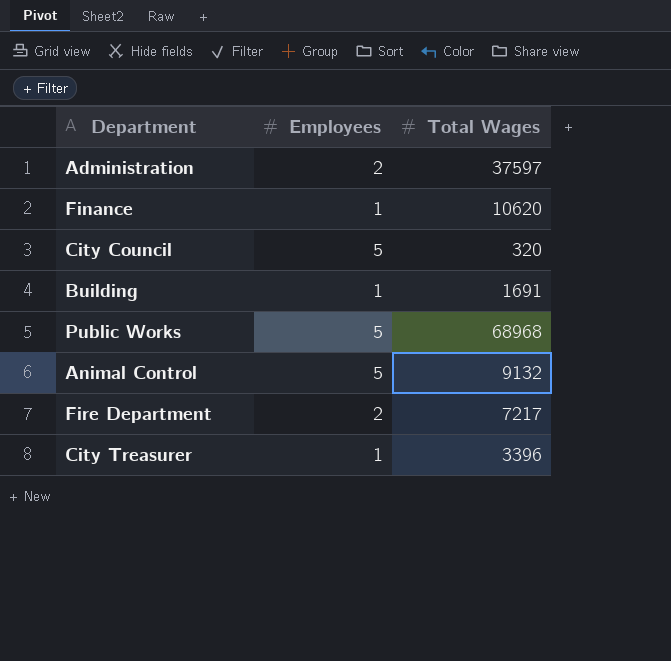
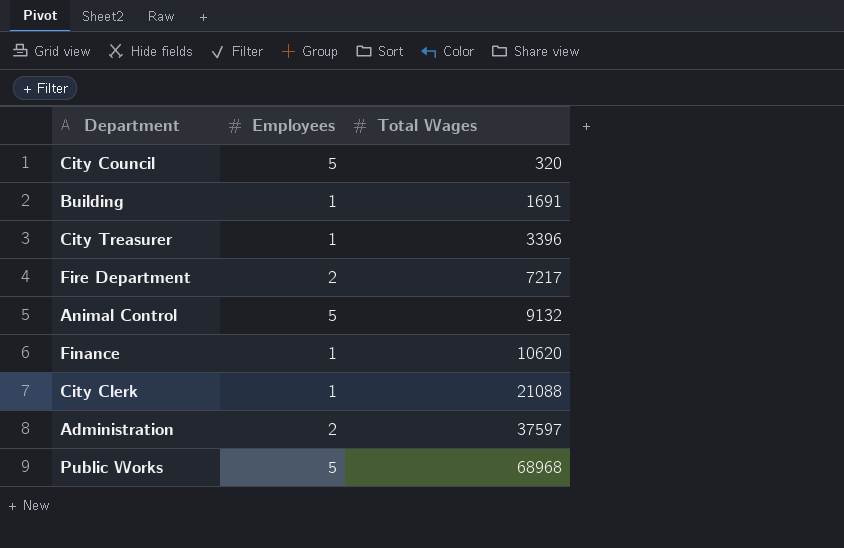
row order: none -> Total Wages ascending
row City Clerk: none -> 1 | 21088

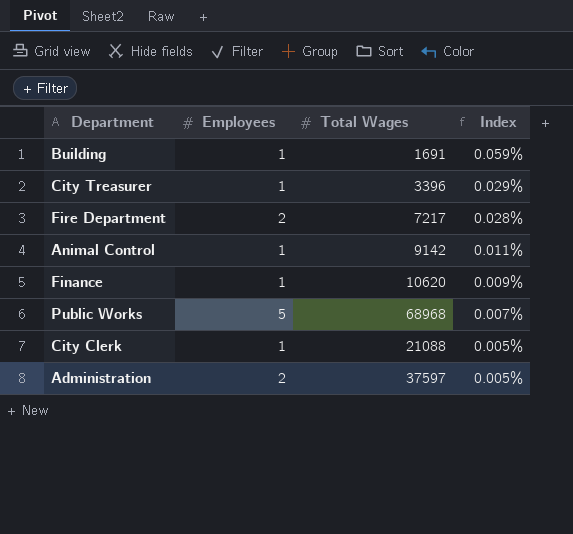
row order: Total Wages ascending -> Index descending
column Index | formula: none -> [Employees] / [Total Wages]
row City Council: 5 | 320 -> none
Animal Control | Employees: 5 -> 1
Animal Control | Total Wages: 9132 -> 9142

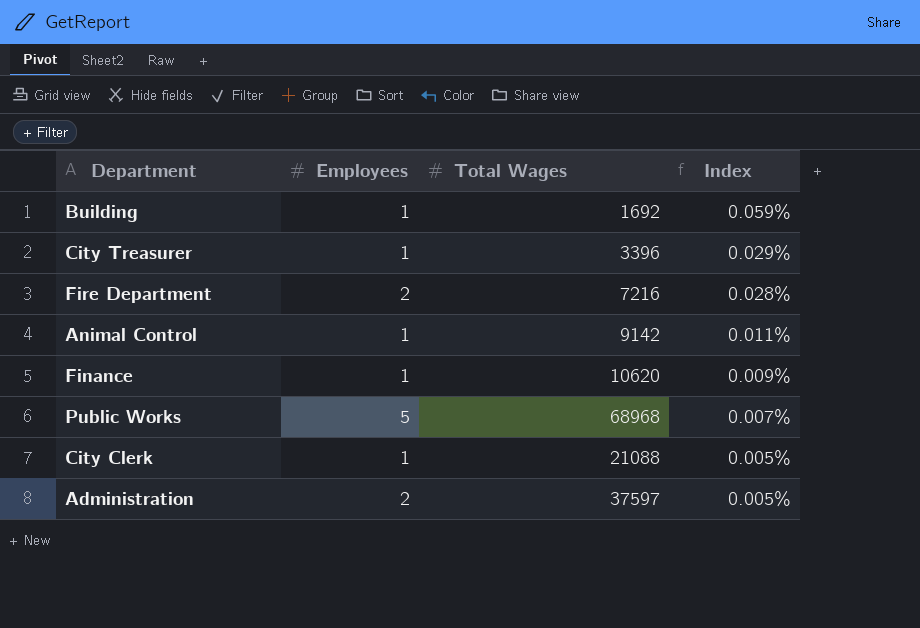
Building | Total Wages: 1691 -> 1692
Fire Department | Total Wages: 7217 -> 7216

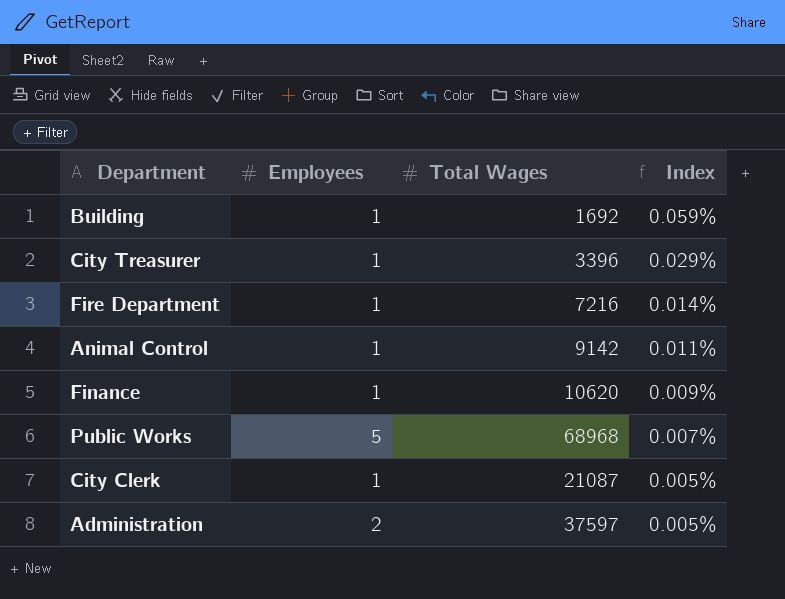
Fire Department | Employees: 2 -> 1
Fire Department | Index: 0.028% -> 0.014%
City Clerk | Total Wages: 21088 -> 21087

